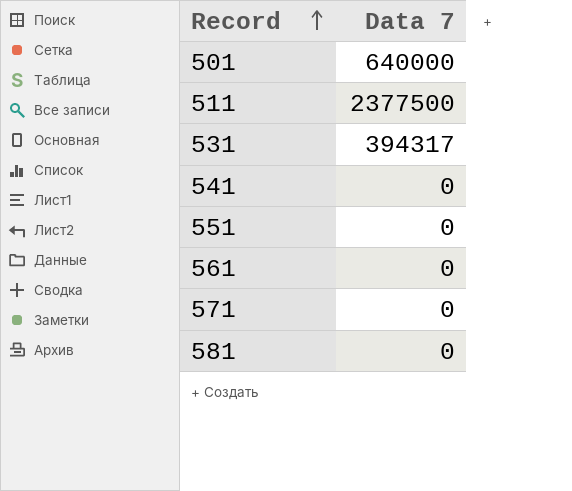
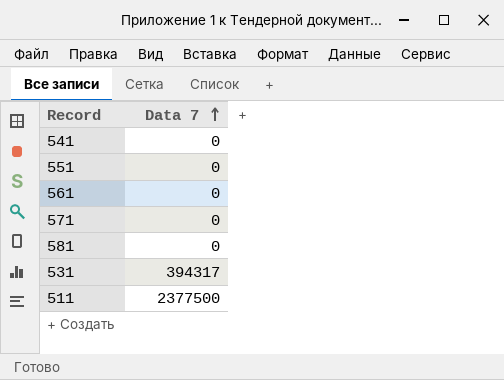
row order: Record ascending -> Data 7 ascending
row 501: 640000 -> none

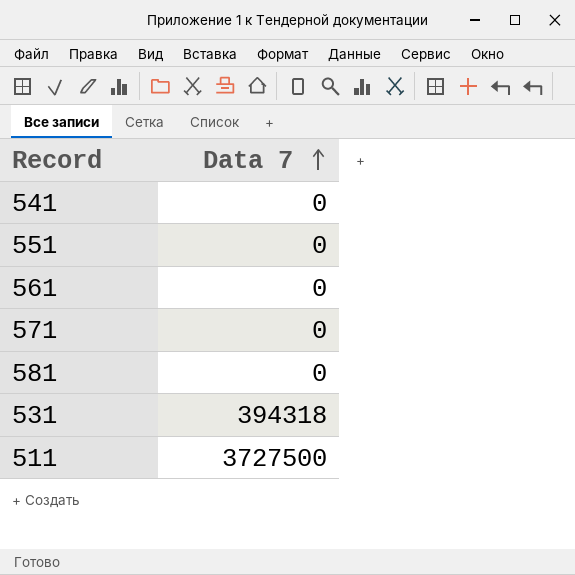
531 | Data 7: 394317 -> 394318
511 | Data 7: 2377500 -> 3727500

